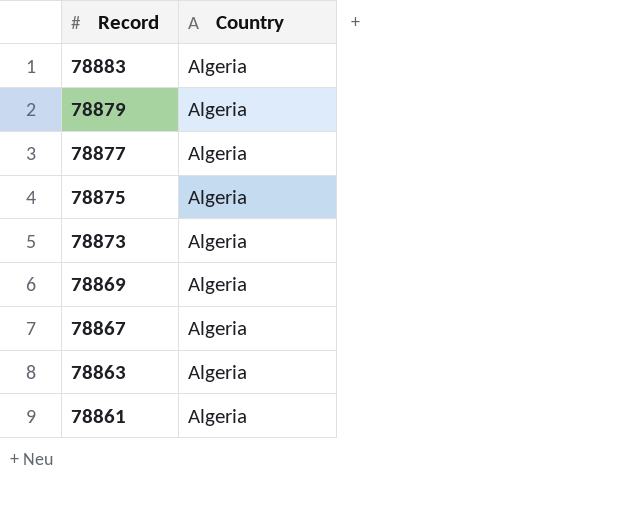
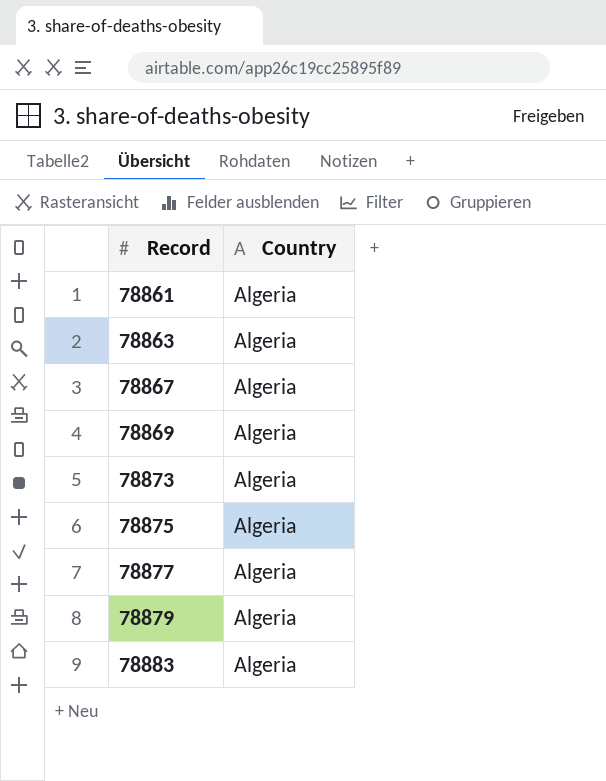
row order: Record descending -> Record ascending

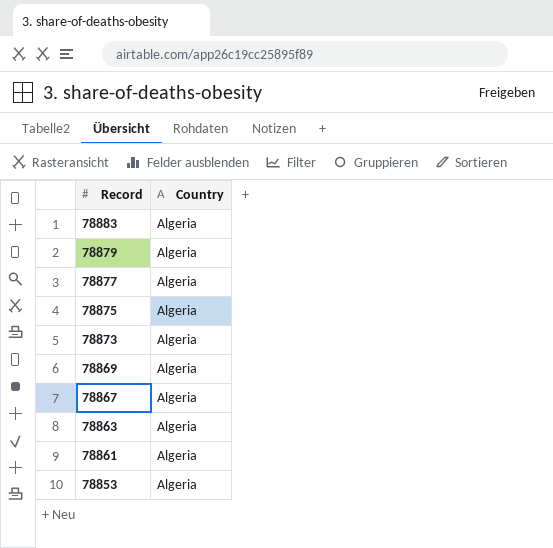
row order: Record ascending -> Record descending
row 78853: none -> Algeria

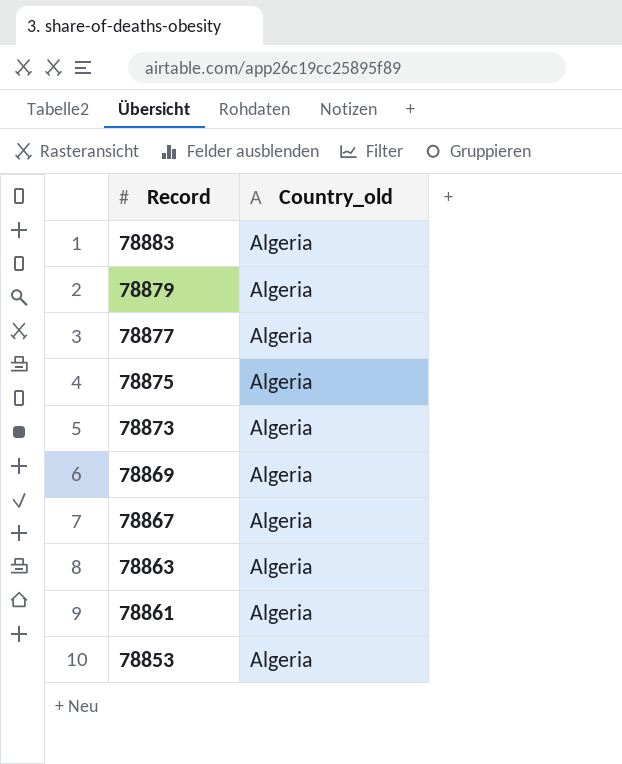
column name: Country -> Country_old

